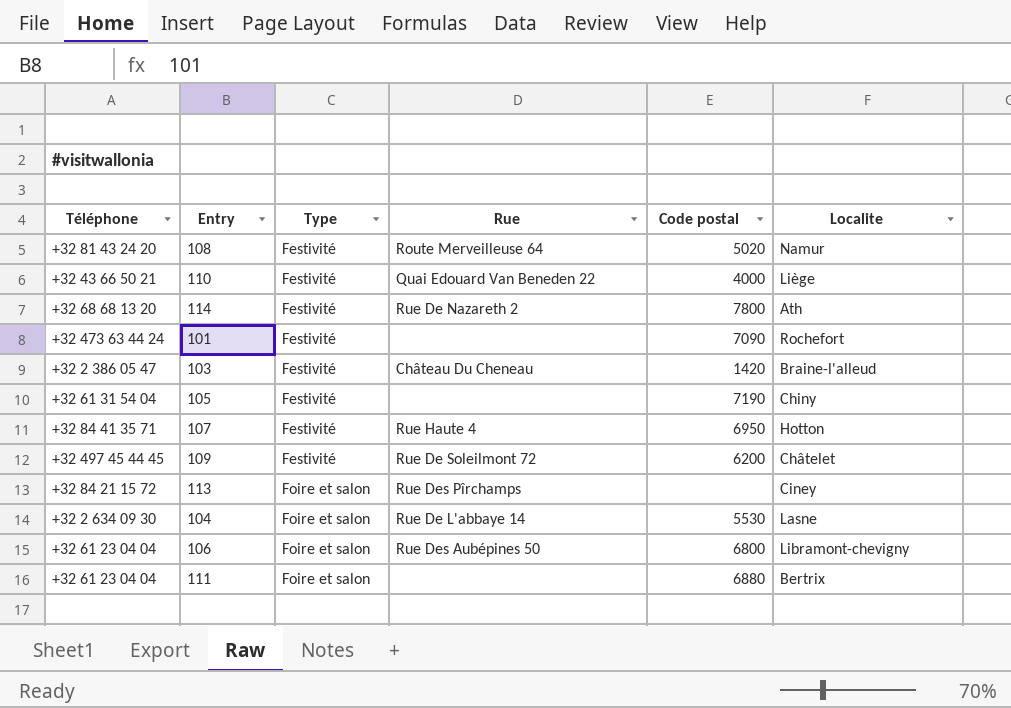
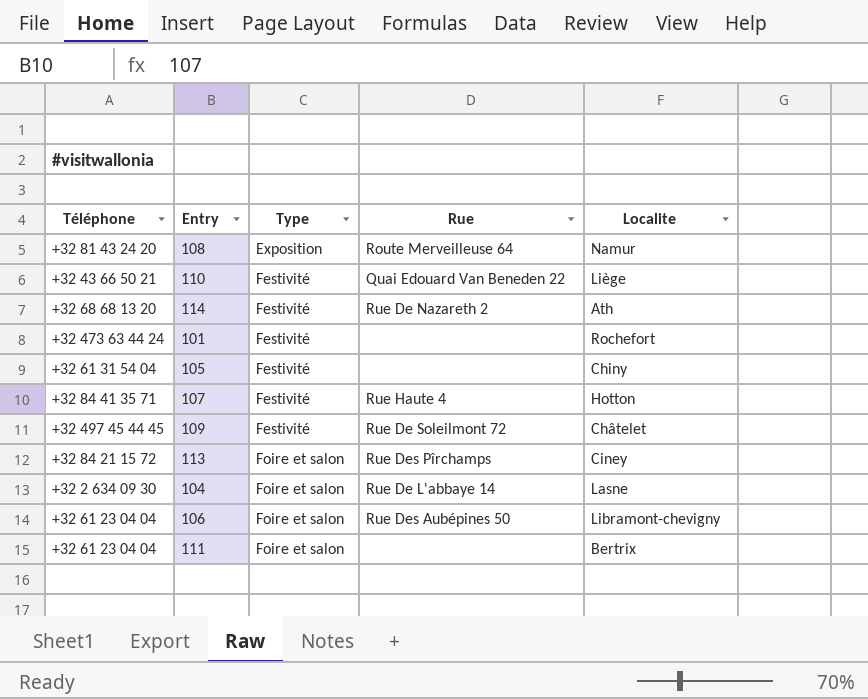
column Code postal | position: 5 -> none
row 103: +32 2 386 05 47 | Festivité | Château Du Cheneau | 1420 | Braine-l'alleud -> none
108 | Type: Festivité -> Exposition

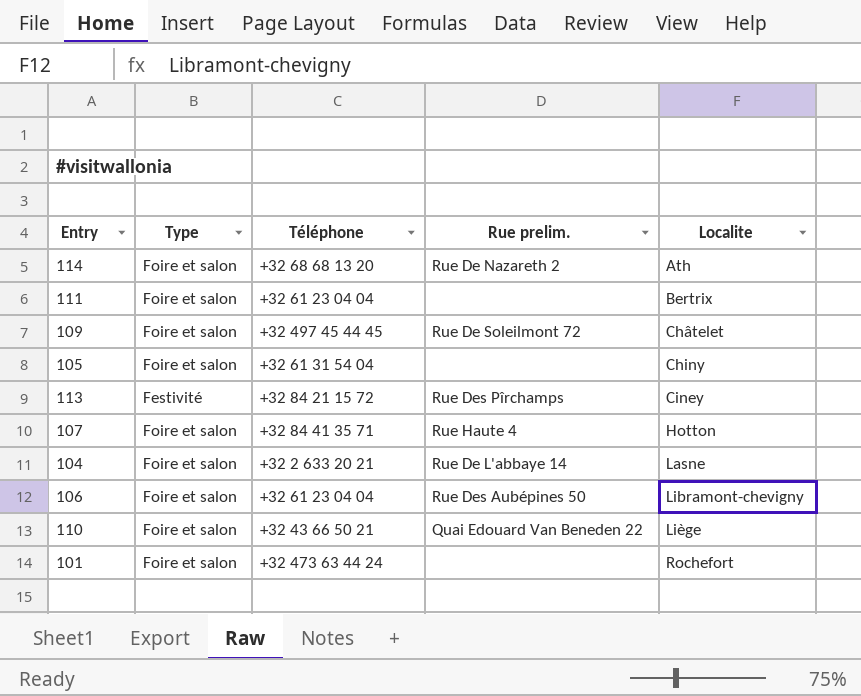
row order: Type ascending -> Localite ascending
column Téléphone | position: 1 -> 3
column name: Rue -> Rue prelim.
row 108: +32 81 43 24 20 | Exposition | Route Merveilleuse 64 | Namur -> none
114 | Type: Festivité -> Foire et salon
109 | Type: Festivité -> Foire et salon
105 | Type: Festivité -> Foire et salon
113 | Type: Foire et salon -> Festivité
107 | Type: Festivité -> Foire et salon
104 | Téléphone: +32 2 634 09 30 -> +32 2 633 20 21
110 | Type: Festivité -> Foire et salon
101 | Type: Festivité -> Foire et salon

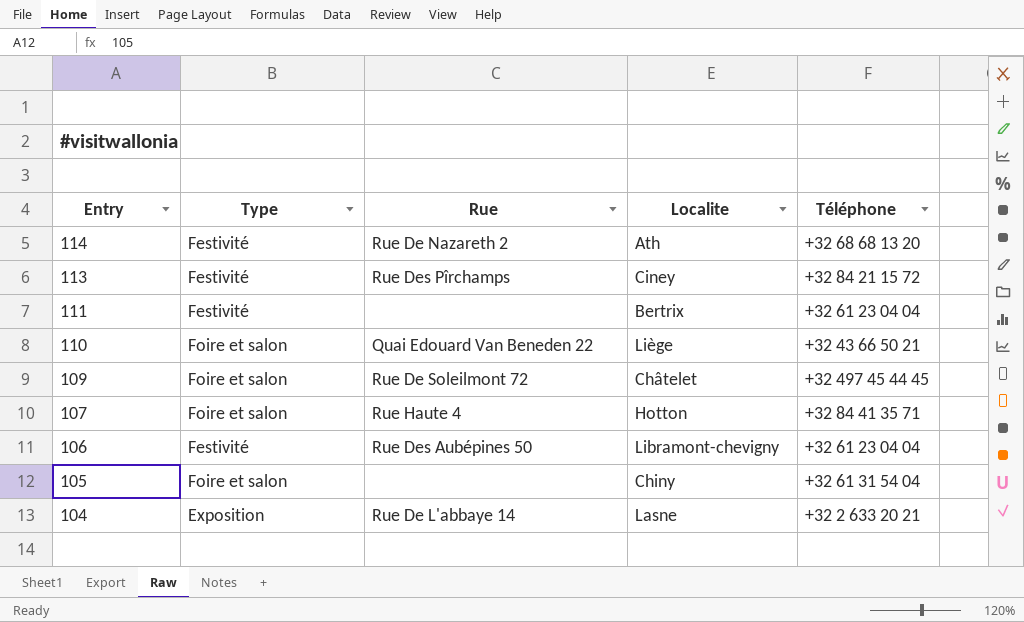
row order: Localite ascending -> Entry descending
column name: Rue prelim. -> Rue
column Téléphone | position: 3 -> 5
row 101: Foire et salon | +32 473 63 44 24 | none | Rochefort -> none
114 | Type: Foire et salon -> Festivité
111 | Type: Foire et salon -> Festivité
106 | Type: Foire et salon -> Festivité
104 | Type: Foire et salon -> Exposition

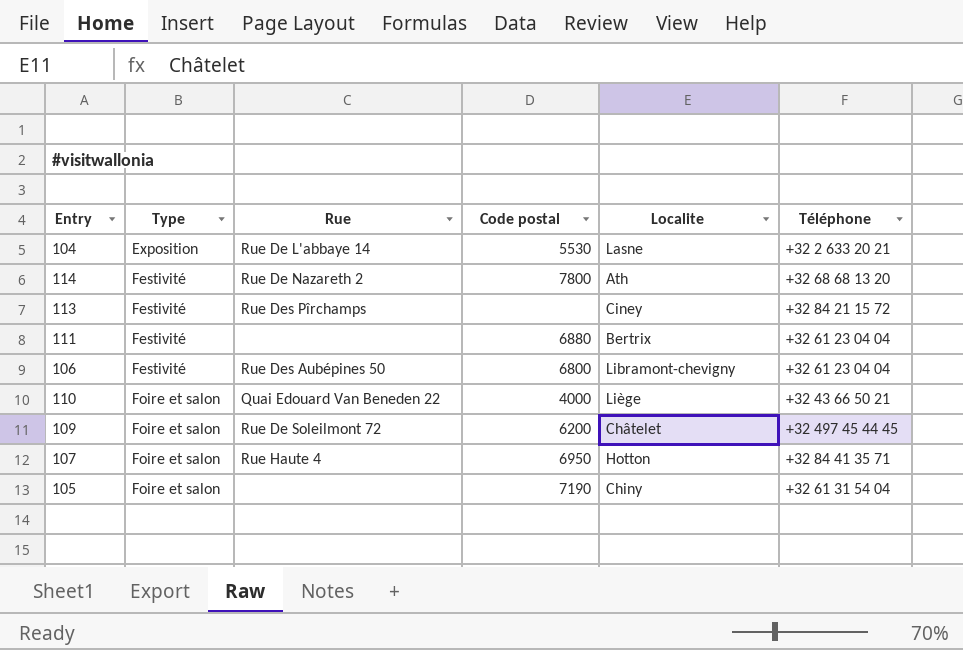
row order: Entry descending -> Type ascending
column Code postal | position: none -> 4

